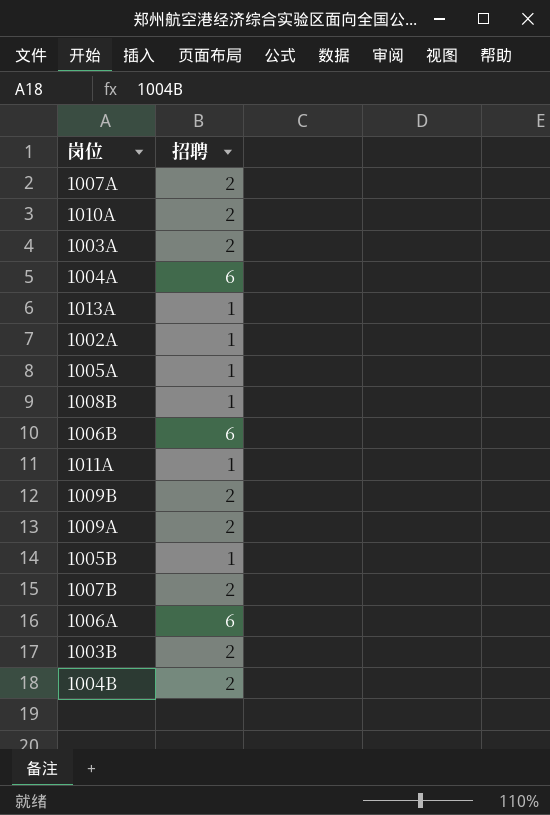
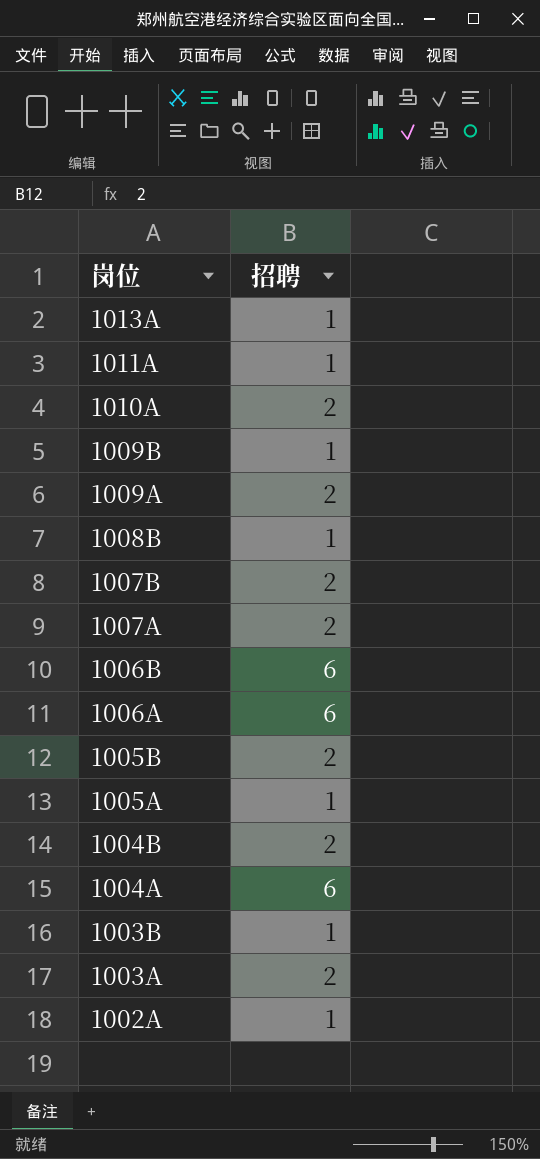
row order: none -> 岗位 descending
1009B | 招聘: 2 -> 1
1005B | 招聘: 1 -> 2
1003B | 招聘: 2 -> 1

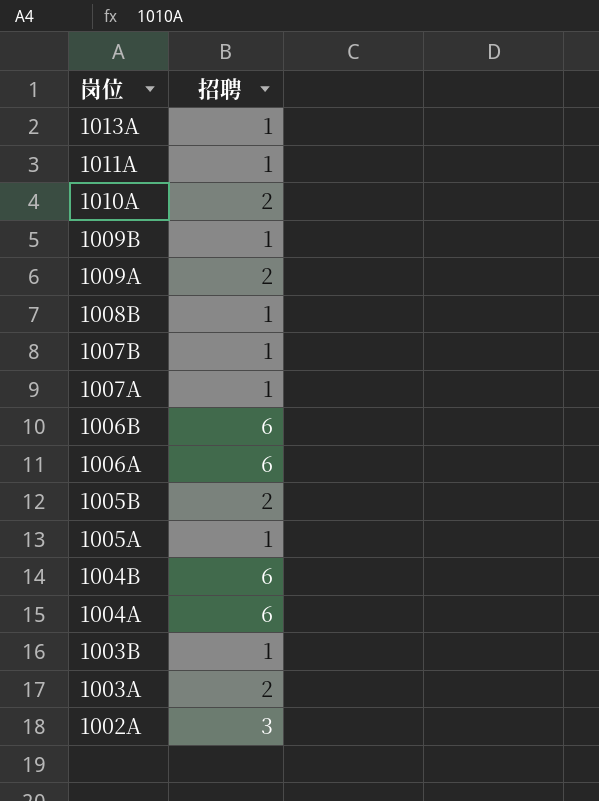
1007B | 招聘: 2 -> 1
1007A | 招聘: 2 -> 1
1004B | 招聘: 2 -> 6
1002A | 招聘: 1 -> 3

